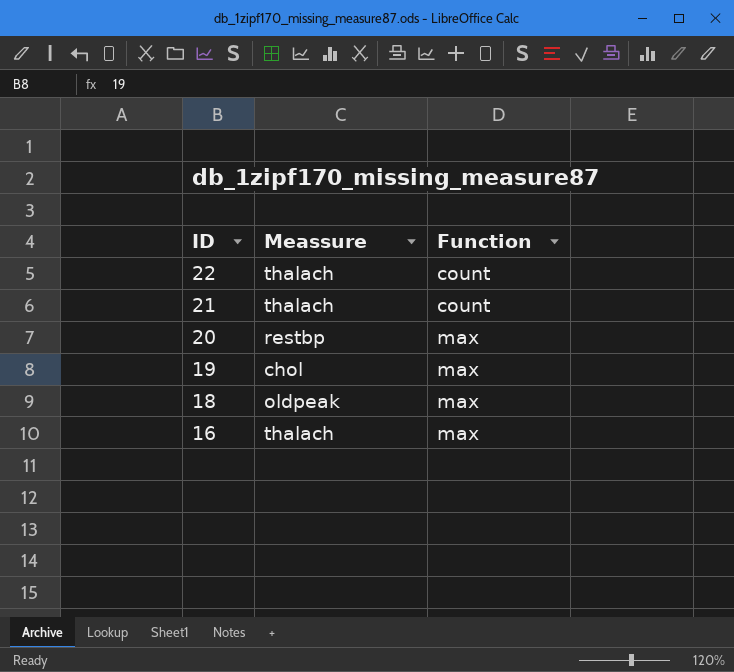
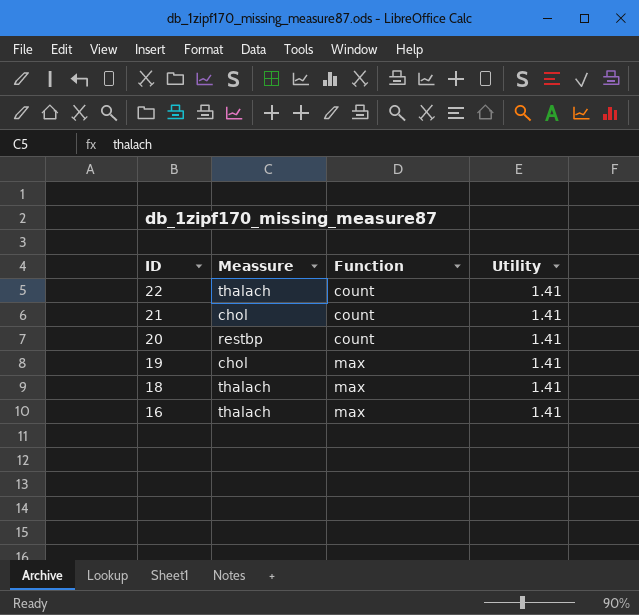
column Utility | position: none -> 4
21 | Meassure: thalach -> chol
20 | Function: max -> count
18 | Meassure: oldpeak -> thalach

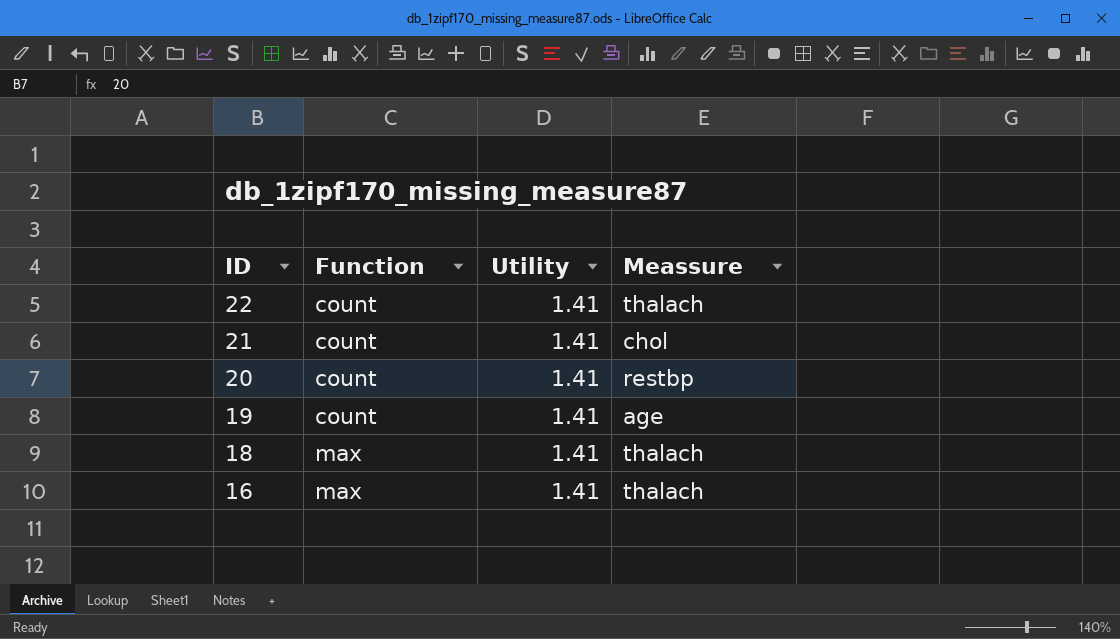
column Meassure | position: 2 -> 4
19 | Function: max -> count
19 | Meassure: chol -> age

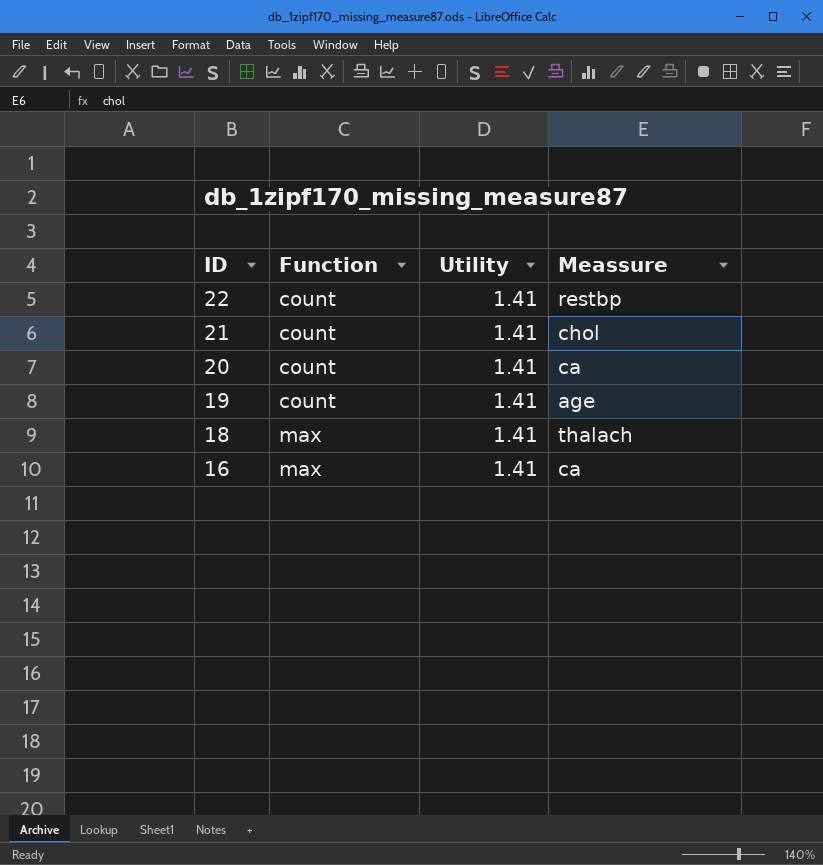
22 | Meassure: thalach -> restbp
20 | Meassure: restbp -> ca
16 | Meassure: thalach -> ca

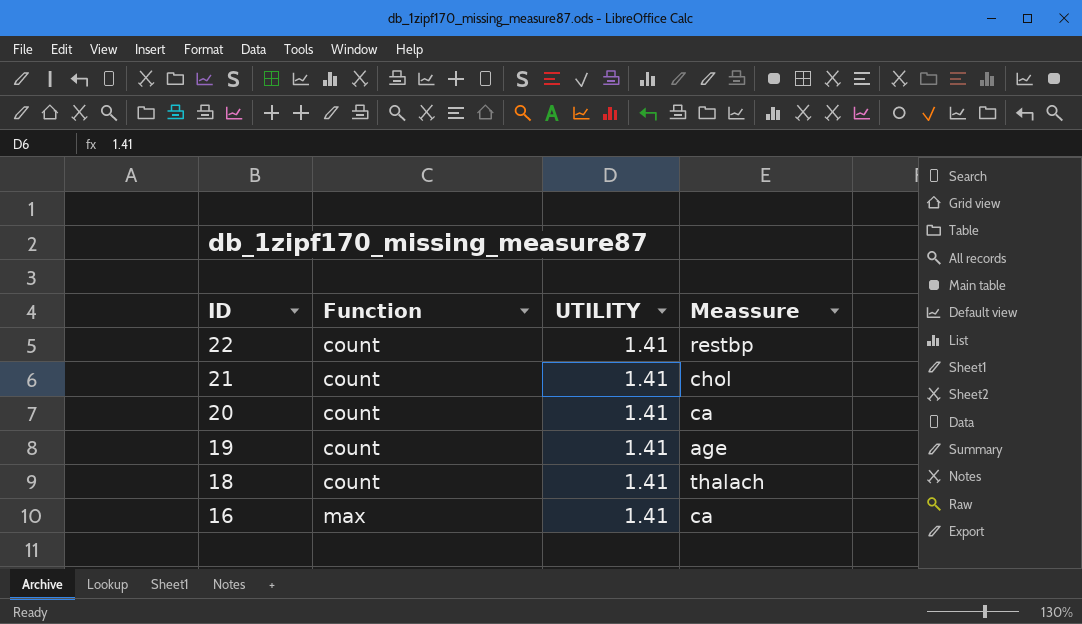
column name: Utility -> UTILITY
18 | Function: max -> count

